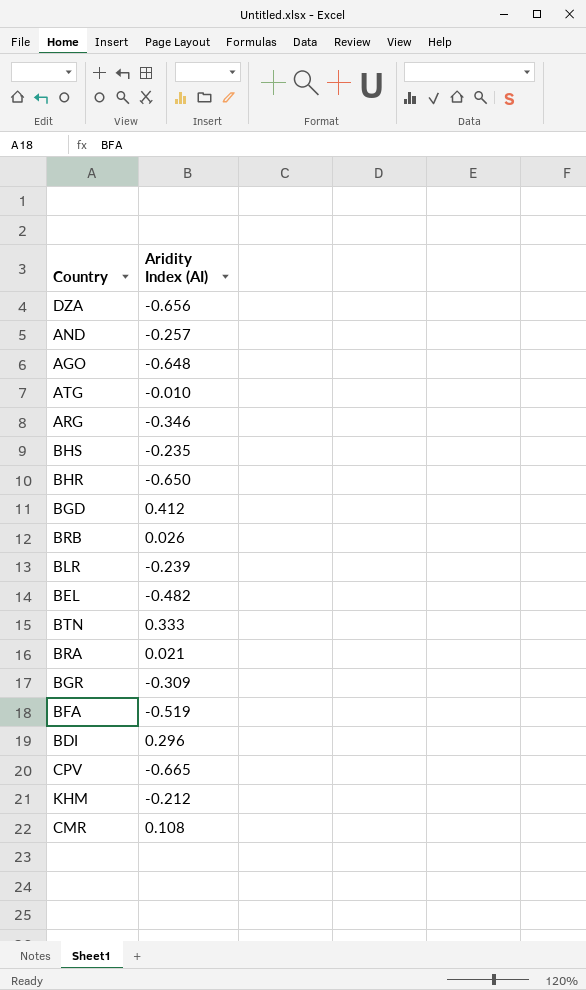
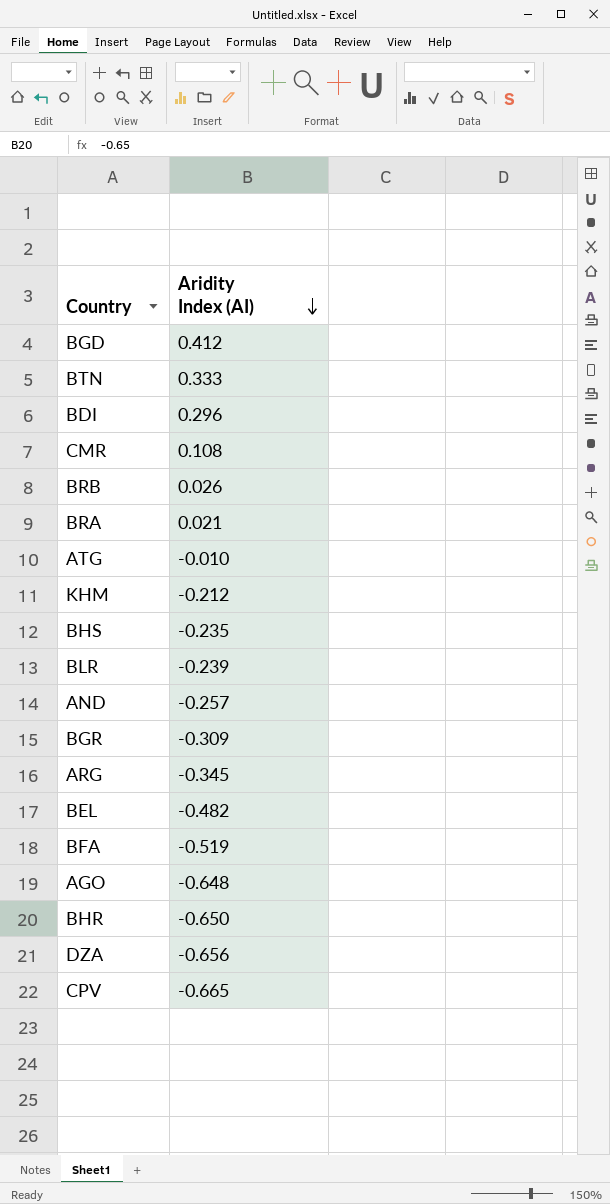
row order: none -> Aridity Index (AI) descending
ARG | Aridity Index (AI): -0.346 -> -0.345

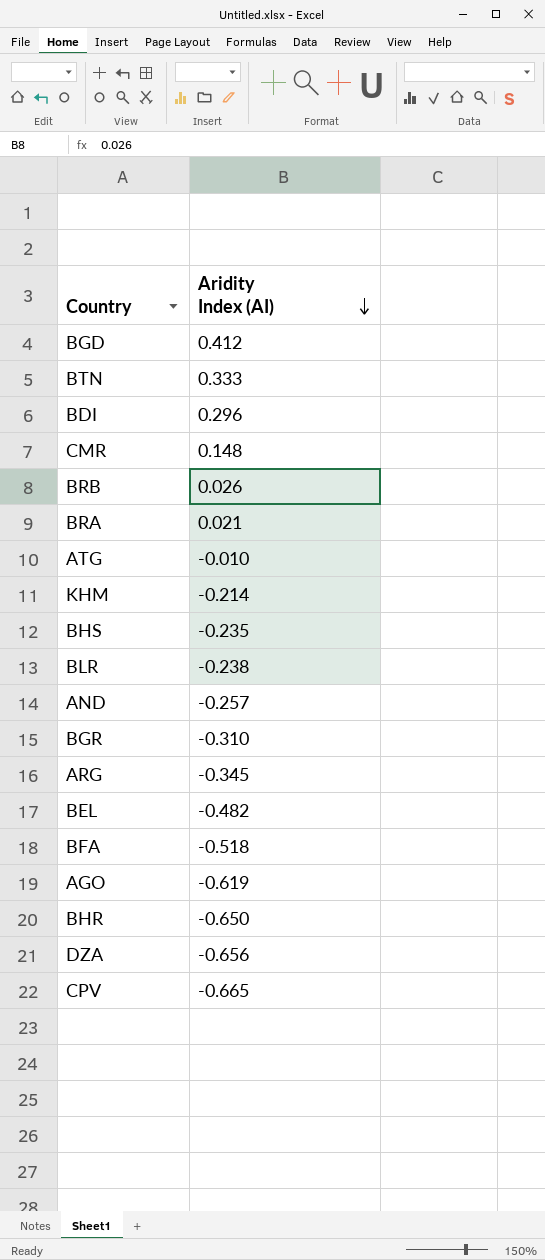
CMR | Aridity Index (AI): 0.108 -> 0.148
KHM | Aridity Index (AI): -0.212 -> -0.214
BLR | Aridity Index (AI): -0.239 -> -0.238
BGR | Aridity Index (AI): -0.309 -> -0.310
BFA | Aridity Index (AI): -0.519 -> -0.518
AGO | Aridity Index (AI): -0.648 -> -0.619

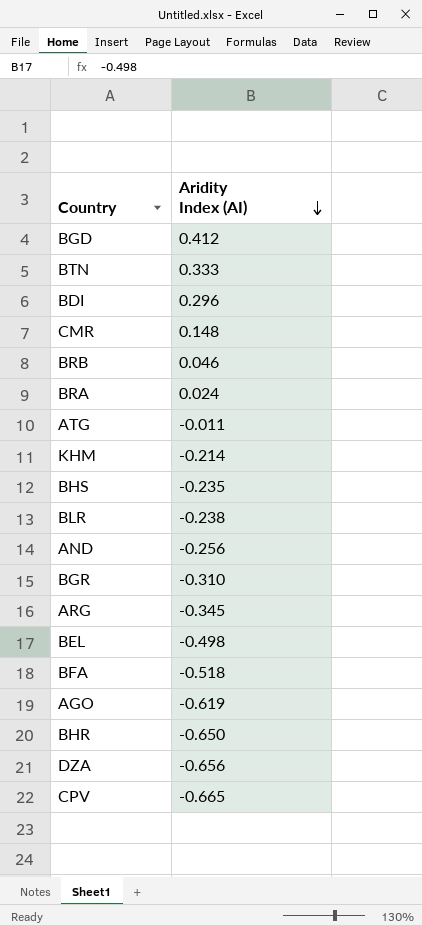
BRB | Aridity Index (AI): 0.026 -> 0.046
BRA | Aridity Index (AI): 0.021 -> 0.024
ATG | Aridity Index (AI): -0.010 -> -0.011
AND | Aridity Index (AI): -0.257 -> -0.256
BEL | Aridity Index (AI): -0.482 -> -0.498

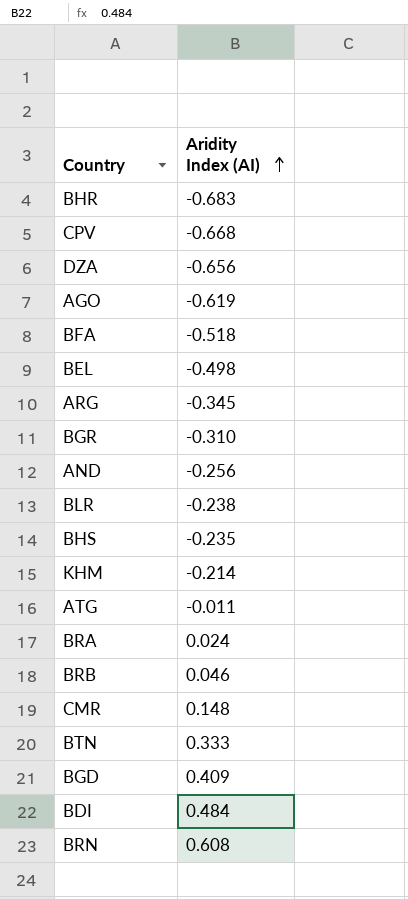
row order: Aridity Index (AI) descending -> Aridity Index (AI) ascending
BHR | Aridity Index (AI): -0.650 -> -0.683
CPV | Aridity Index (AI): -0.665 -> -0.668
BGD | Aridity Index (AI): 0.412 -> 0.409
BDI | Aridity Index (AI): 0.296 -> 0.484
row BRN: none -> 0.608

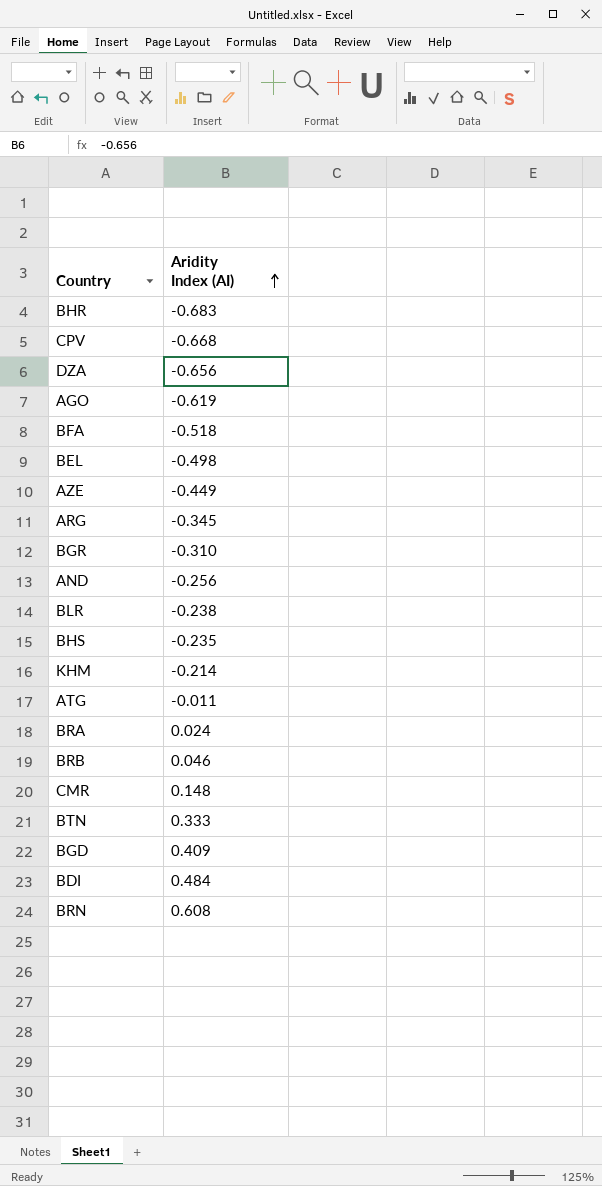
row AZE: none -> -0.449

